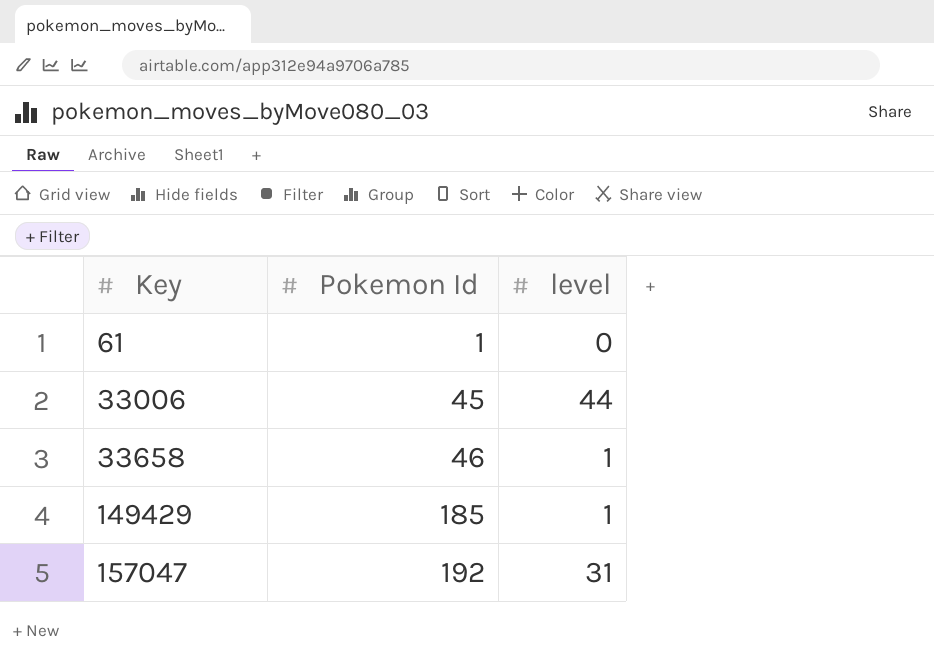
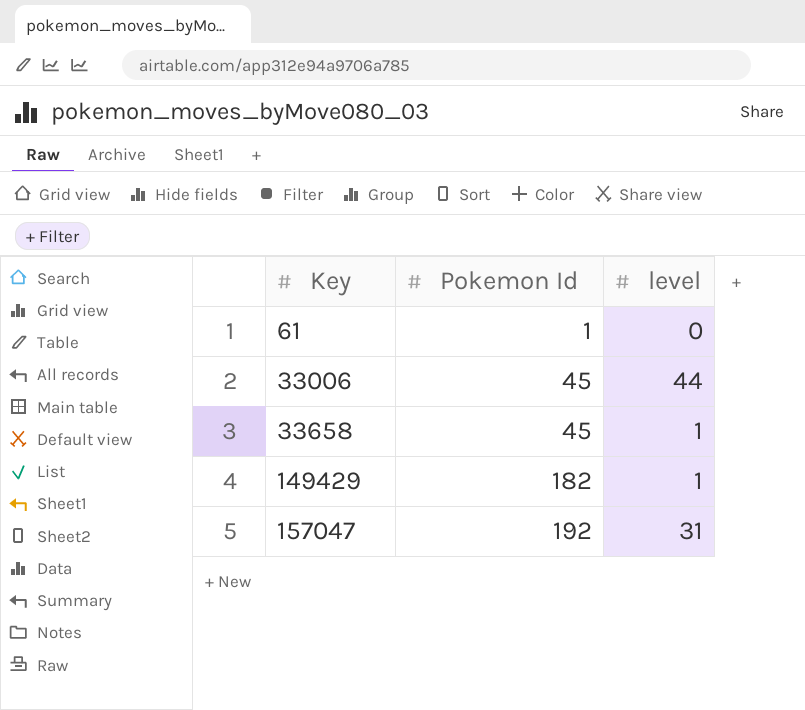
33658 | Pokemon Id: 46 -> 45
149429 | Pokemon Id: 185 -> 182

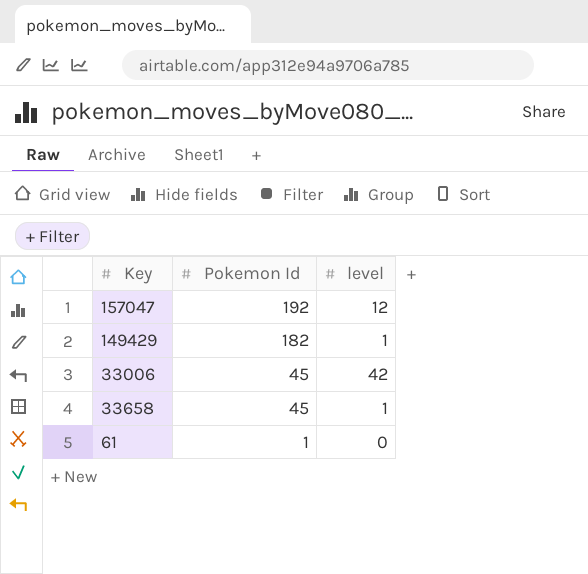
row order: Key ascending -> Pokemon Id descending
157047 | level: 31 -> 12
33006 | level: 44 -> 42

